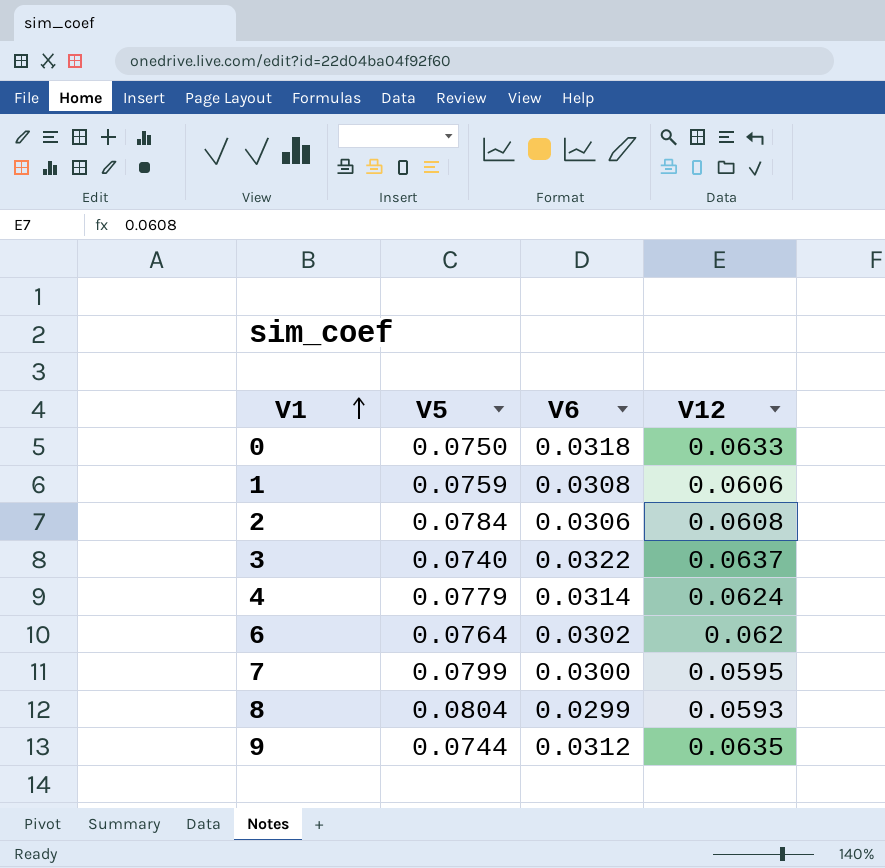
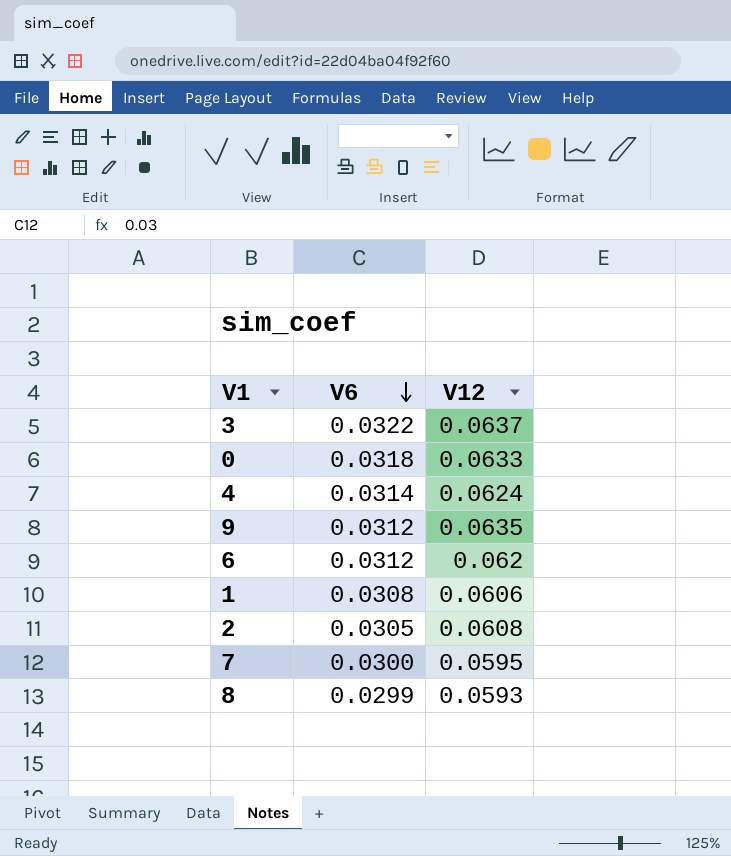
row order: V1 ascending -> V6 descending
column V5 | position: 2 -> none
6 | V6: 0.0302 -> 0.0312
2 | V6: 0.0306 -> 0.0305

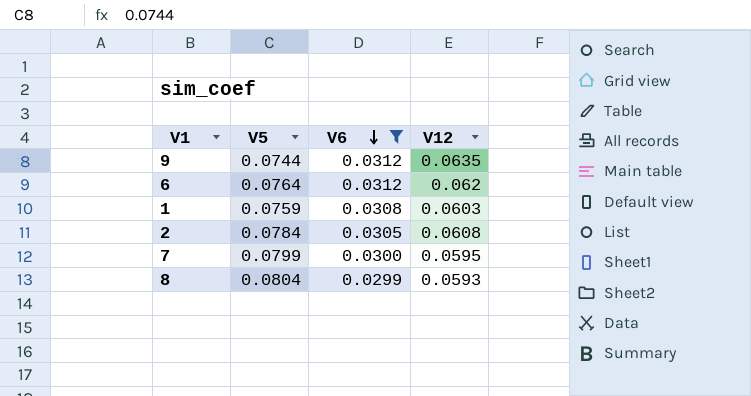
filter: none -> V6 <= 0.0312
column V5 | position: none -> 2
1 | V12: 0.0606 -> 0.0603

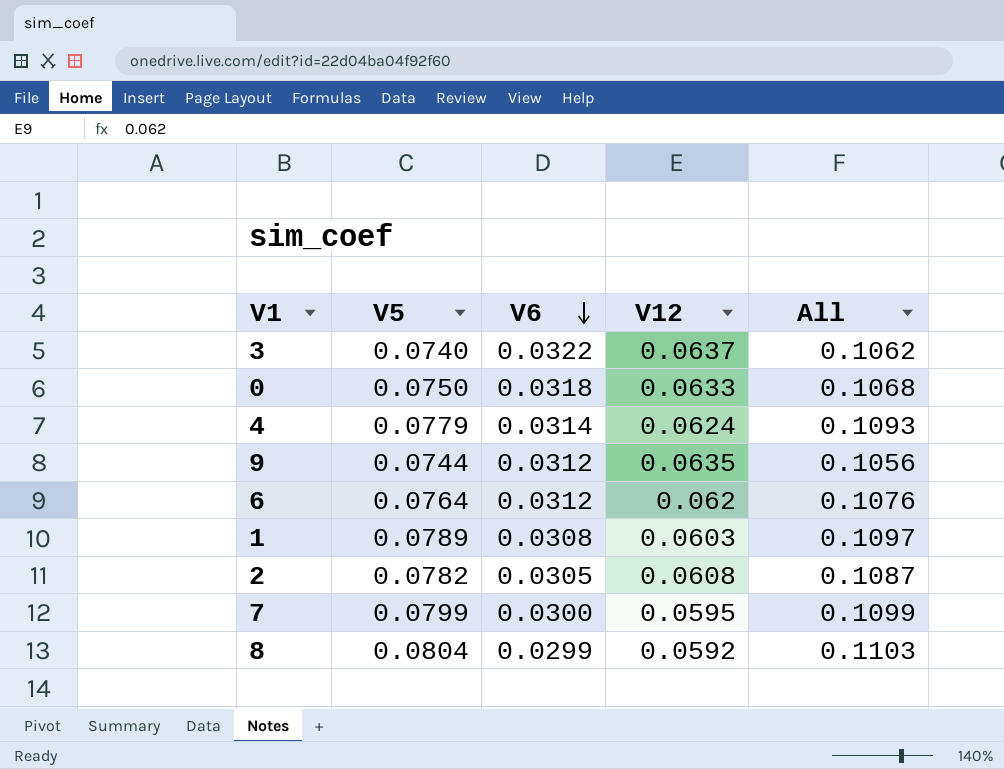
filter: V6 <= 0.0312 -> none
column All | formula: none -> [V5] + [V6]
1 | V5: 0.0759 -> 0.0789
2 | V5: 0.0784 -> 0.0782
8 | V12: 0.0593 -> 0.0592

